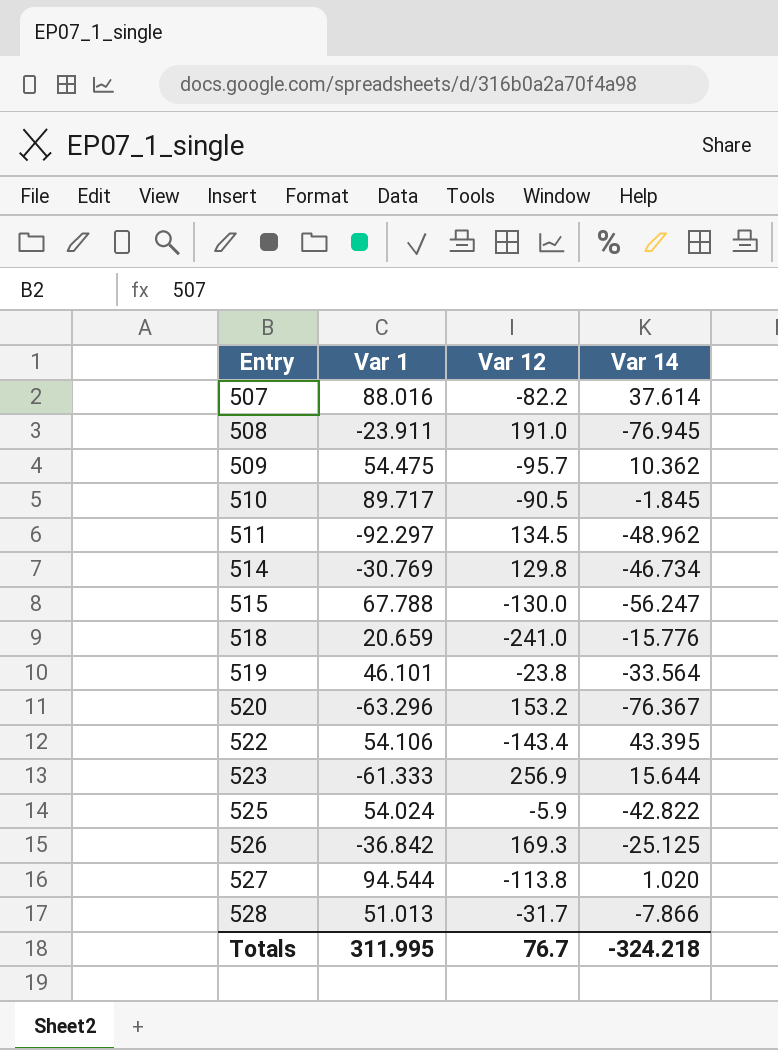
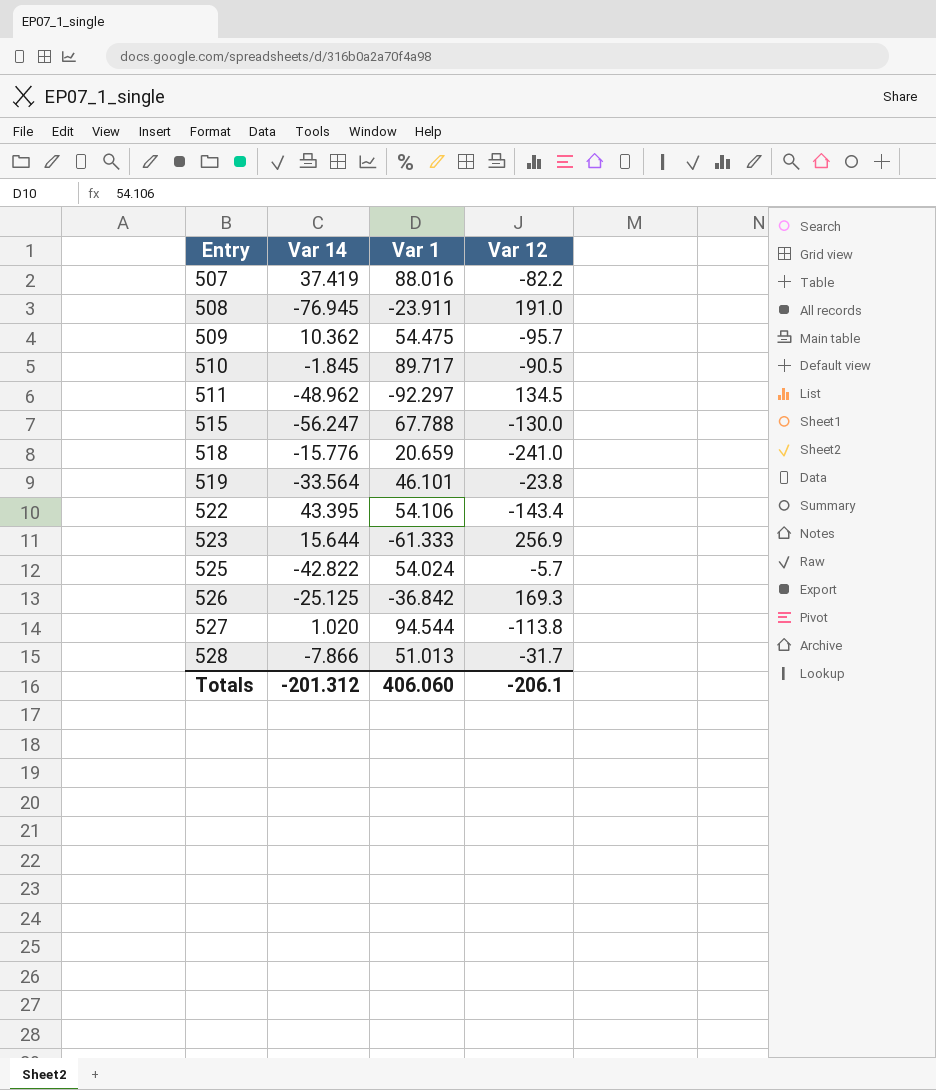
column Var 14 | position: 4 -> 2
row 514: -30.769 | 129.8 | -46.734 -> none
row 520: -63.296 | 153.2 | -76.367 -> none
507 | Var 14: 37.614 -> 37.419
525 | Var 12: -5.9 -> -5.7
Totals | Var 14: -324.218 -> -201.312
Totals | Var 1: 311.995 -> 406.060
Totals | Var 12: 76.7 -> -206.1

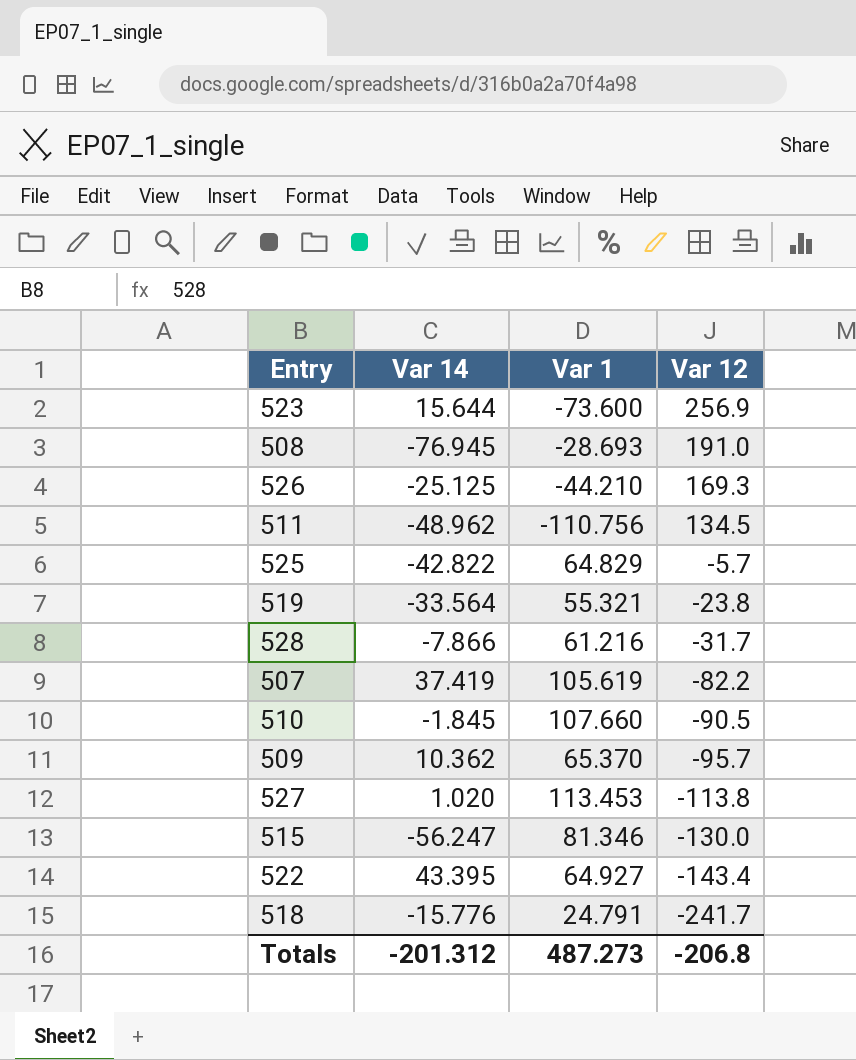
row order: Entry ascending -> Var 12 descending
523 | Var 1: -61.333 -> -73.600
508 | Var 1: -23.911 -> -28.693
526 | Var 1: -36.842 -> -44.210
511 | Var 1: -92.297 -> -110.756
525 | Var 1: 54.024 -> 64.829
519 | Var 1: 46.101 -> 55.321
528 | Var 1: 51.013 -> 61.216
507 | Var 1: 88.016 -> 105.619
510 | Var 1: 89.717 -> 107.660
509 | Var 1: 54.475 -> 65.370
527 | Var 1: 94.544 -> 113.453
515 | Var 1: 67.788 -> 81.346
522 | Var 1: 54.106 -> 64.927
518 | Var 1: 20.659 -> 24.791
518 | Var 12: -241.0 -> -241.7
Totals | Var 1: 406.060 -> 487.273
Totals | Var 12: -206.1 -> -206.8

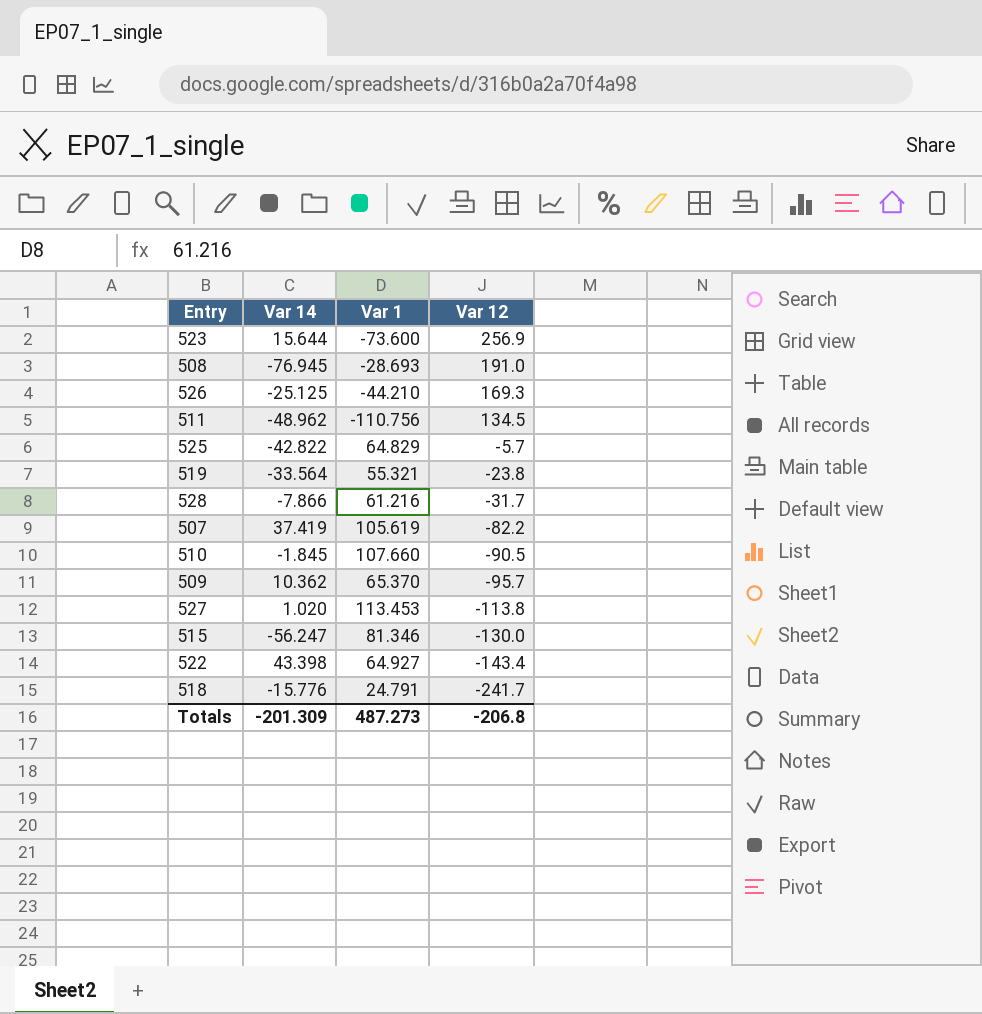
522 | Var 14: 43.395 -> 43.398
Totals | Var 14: -201.312 -> -201.309

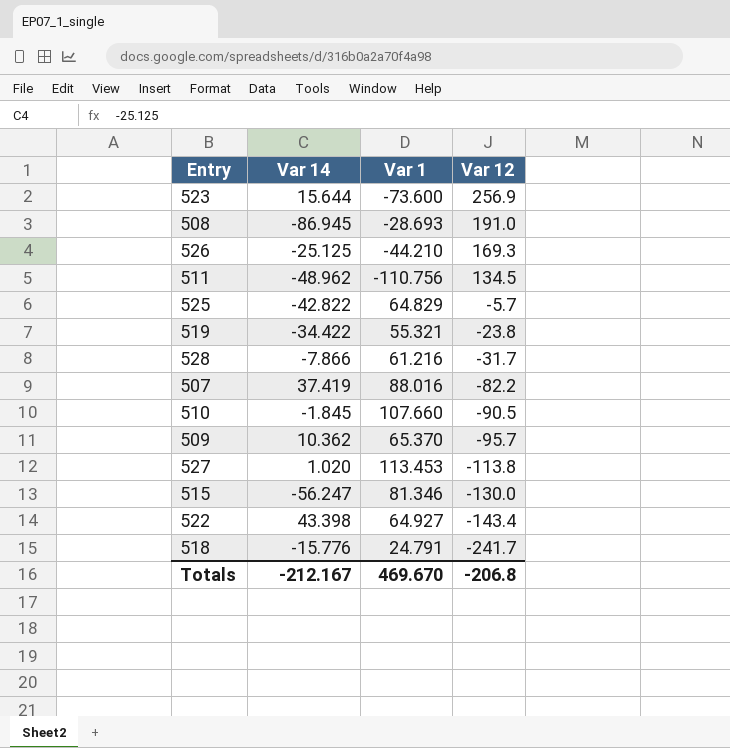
508 | Var 14: -76.945 -> -86.945
519 | Var 14: -33.564 -> -34.422
507 | Var 1: 105.619 -> 88.016
Totals | Var 14: -201.309 -> -212.167
Totals | Var 1: 487.273 -> 469.670

